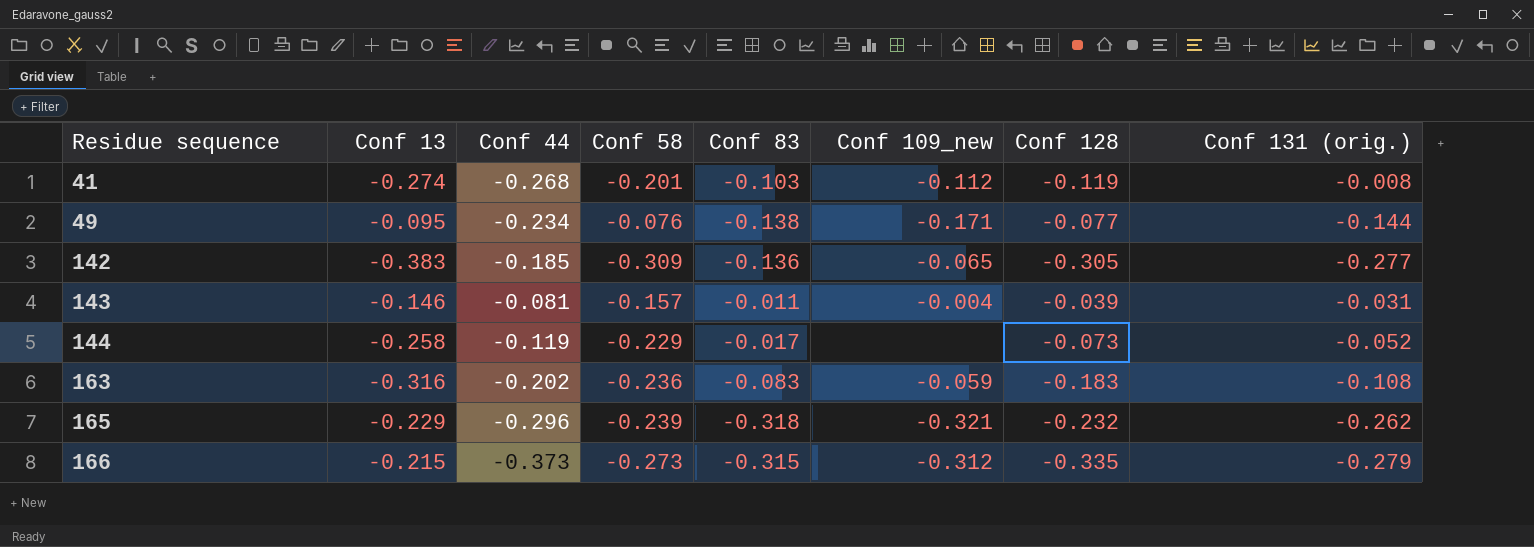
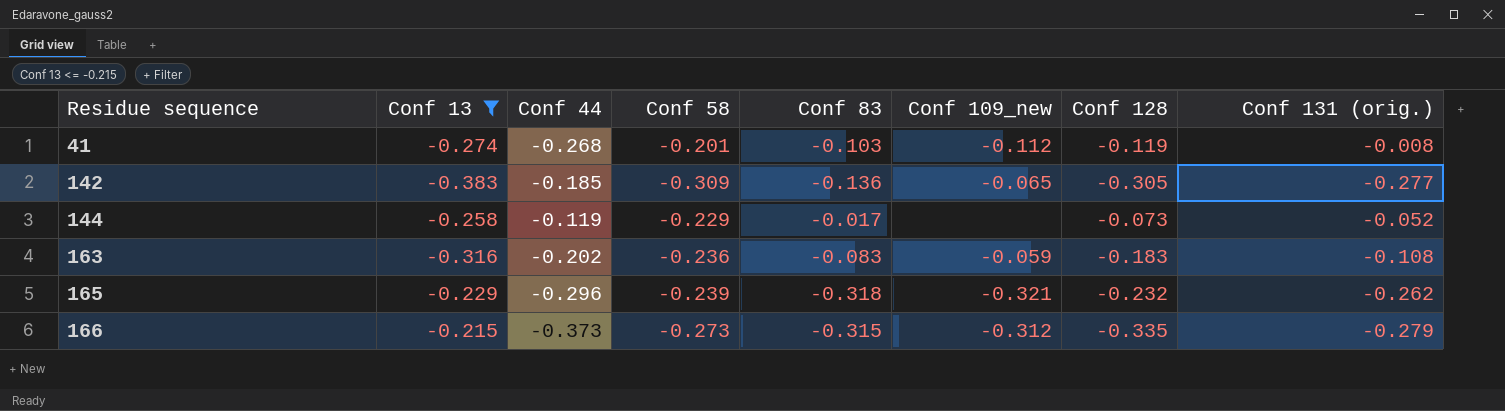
filter: none -> Conf 13 <= -0.215

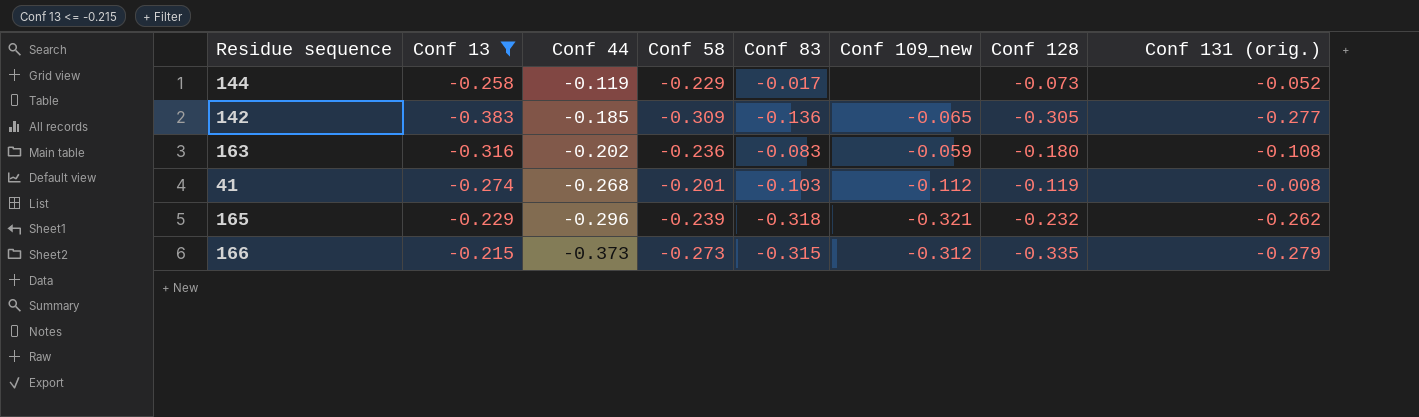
row order: Residue sequence ascending -> Conf 44 descending
163 | Conf 128: -0.183 -> -0.180

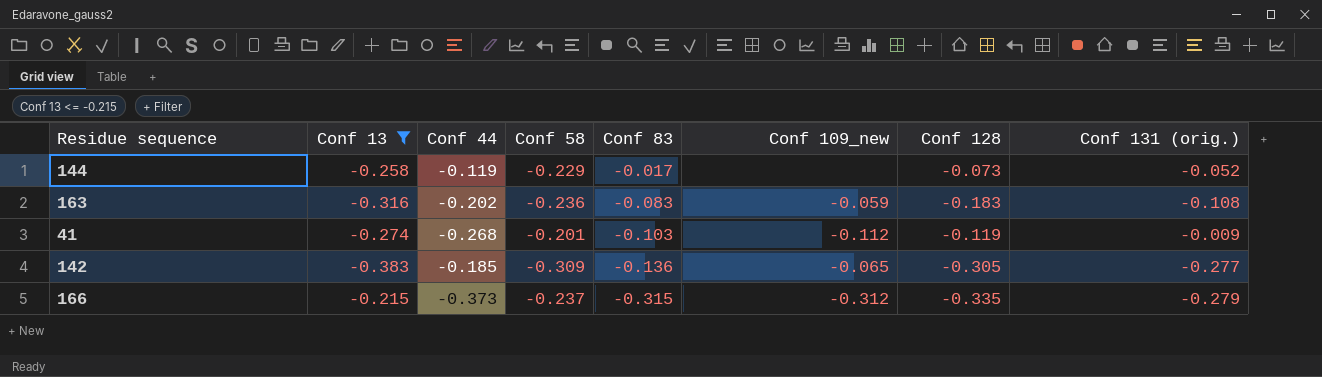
row order: Conf 44 descending -> Conf 83 descending
row 165: -0.229 | -0.296 | -0.239 | -0.318 | -0.321 | -0.232 | -0.262 -> none
163 | Conf 128: -0.180 -> -0.183
41 | Conf 131 (orig.): -0.008 -> -0.009
166 | Conf 58: -0.273 -> -0.237

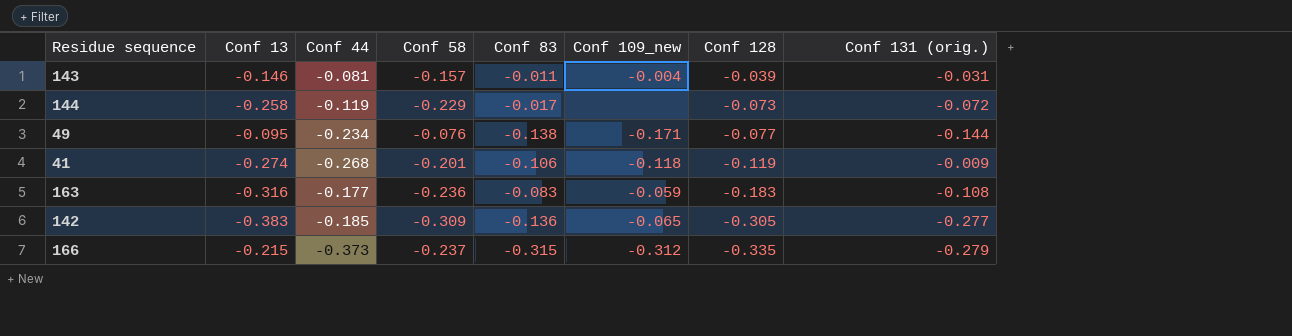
filter: Conf 13 <= -0.215 -> none
row order: Conf 83 descending -> Conf 128 descending
144 | Conf 131 (orig.): -0.052 -> -0.072
41 | Conf 83: -0.103 -> -0.106
41 | Conf 109_new: -0.112 -> -0.118
163 | Conf 44: -0.202 -> -0.177

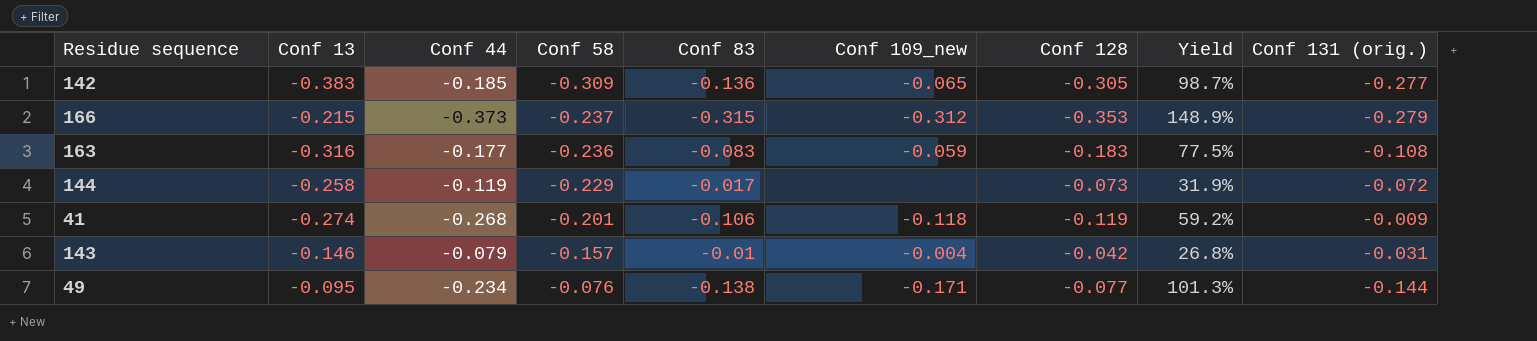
row order: Conf 128 descending -> Conf 58 ascending
column Yield | formula: none -> [Conf 128] / [Conf 58]
166 | Conf 128: -0.335 -> -0.353
143 | Conf 44: -0.081 -> -0.079
143 | Conf 83: -0.011 -> -0.01
143 | Conf 128: -0.039 -> -0.042

